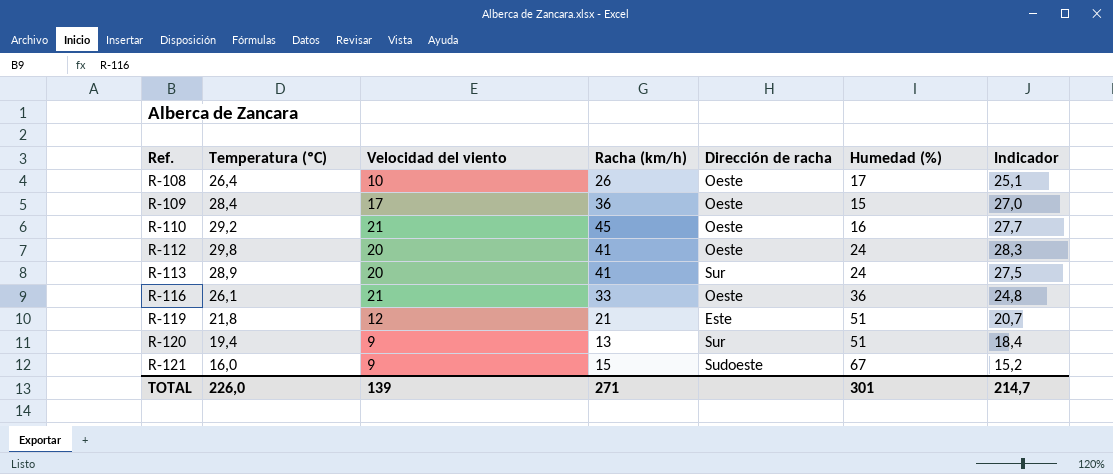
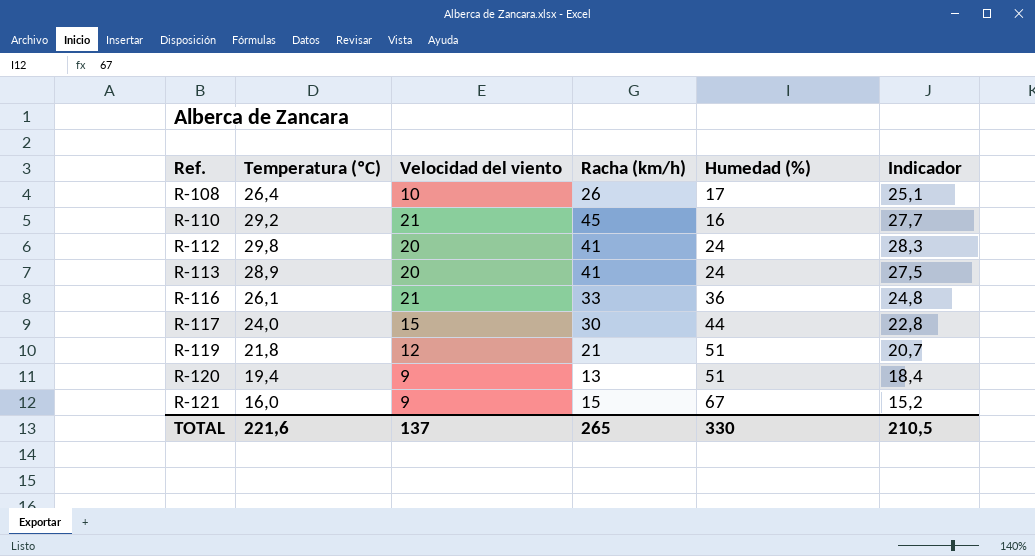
column Dirección de racha | position: 5 -> none
row R-109: 28,4 | 17 | 36 | Oeste | 15 | 27,0 -> none
row R-117: none -> 24,0 | 15 | 30 | 44 | 22,8
TOTAL | Temperatura (ºC): 226,0 -> 221,6
TOTAL | Velocidad del viento: 139 -> 137
TOTAL | Racha (km/h): 271 -> 265
TOTAL | Humedad (%): 301 -> 330
TOTAL | Indicador: 214,7 -> 210,5

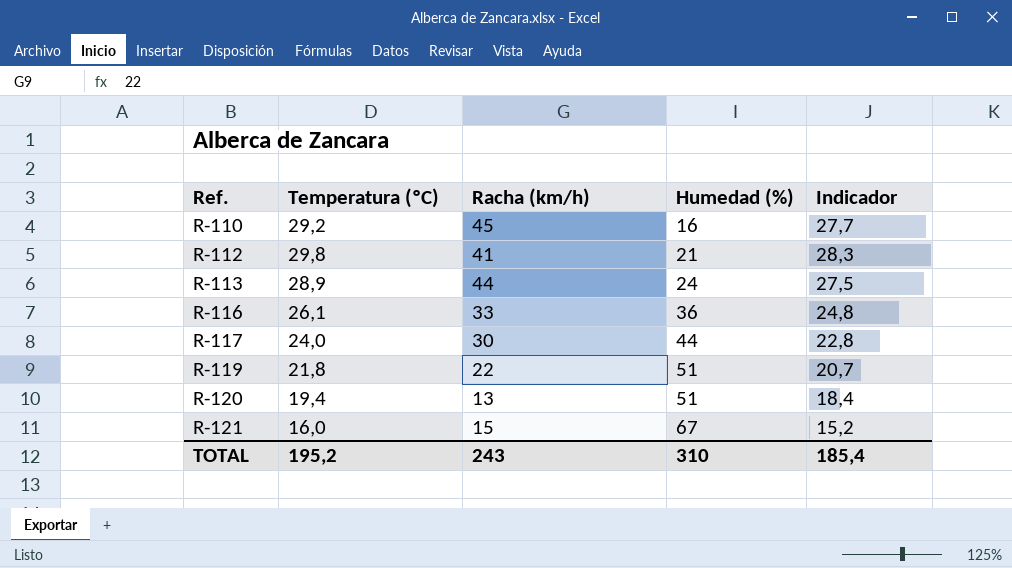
column Velocidad del viento | position: 3 -> none
row R-108: 26,4 | 10 | 26 | 17 | 25,1 -> none
R-112 | Humedad (%): 24 -> 21
R-113 | Racha (km/h): 41 -> 44
R-119 | Racha (km/h): 21 -> 22
TOTAL | Temperatura (ºC): 221,6 -> 195,2
TOTAL | Racha (km/h): 265 -> 243
TOTAL | Humedad (%): 330 -> 310
TOTAL | Indicador: 210,5 -> 185,4

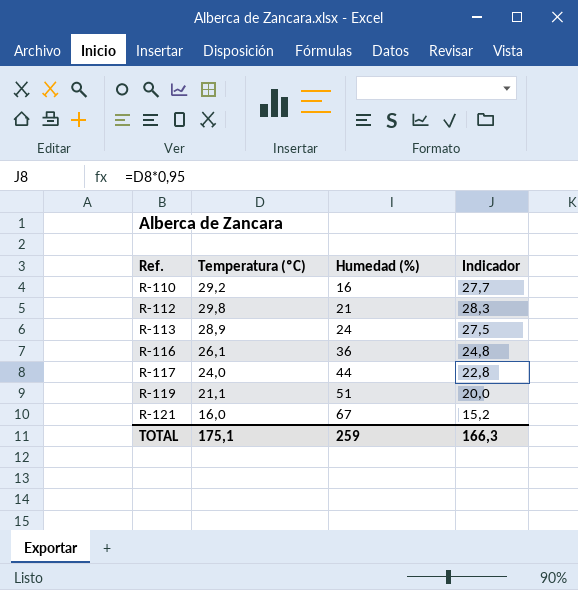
column Racha (km/h) | position: 3 -> none
row R-120: 19,4 | 13 | 51 | 18,4 -> none
R-119 | Temperatura (ºC): 21,8 -> 21,1
R-119 | Indicador: 20,7 -> 20,0
TOTAL | Temperatura (ºC): 195,2 -> 175,1
TOTAL | Humedad (%): 310 -> 259
TOTAL | Indicador: 185,4 -> 166,3

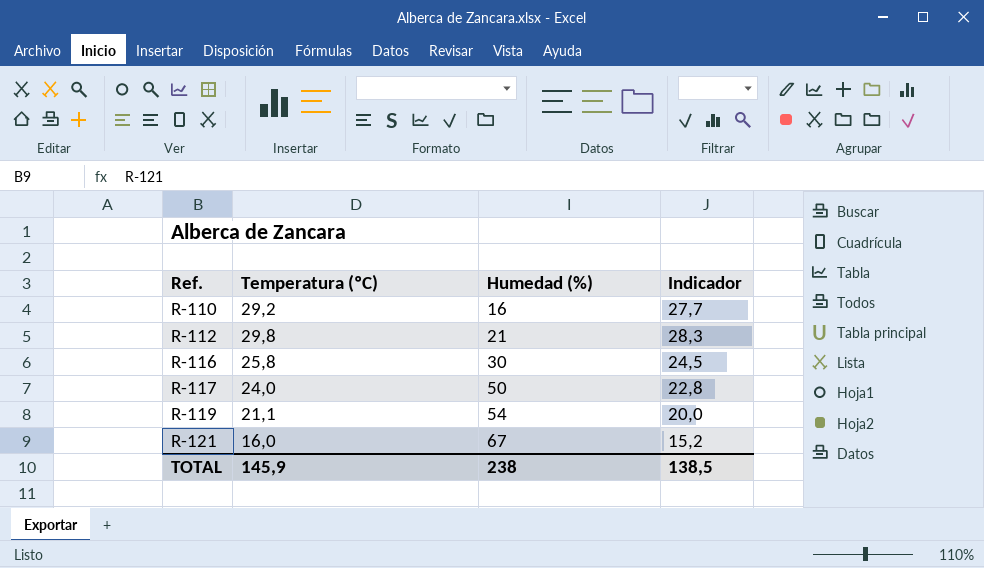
row R-113: 28,9 | 24 | 27,5 -> none
R-116 | Temperatura (ºC): 26,1 -> 25,8
R-116 | Humedad (%): 36 -> 30
R-116 | Indicador: 24,8 -> 24,5
R-117 | Humedad (%): 44 -> 50
R-119 | Humedad (%): 51 -> 54
TOTAL | Temperatura (ºC): 175,1 -> 145,9
TOTAL | Humedad (%): 259 -> 238
TOTAL | Indicador: 166,3 -> 138,5

